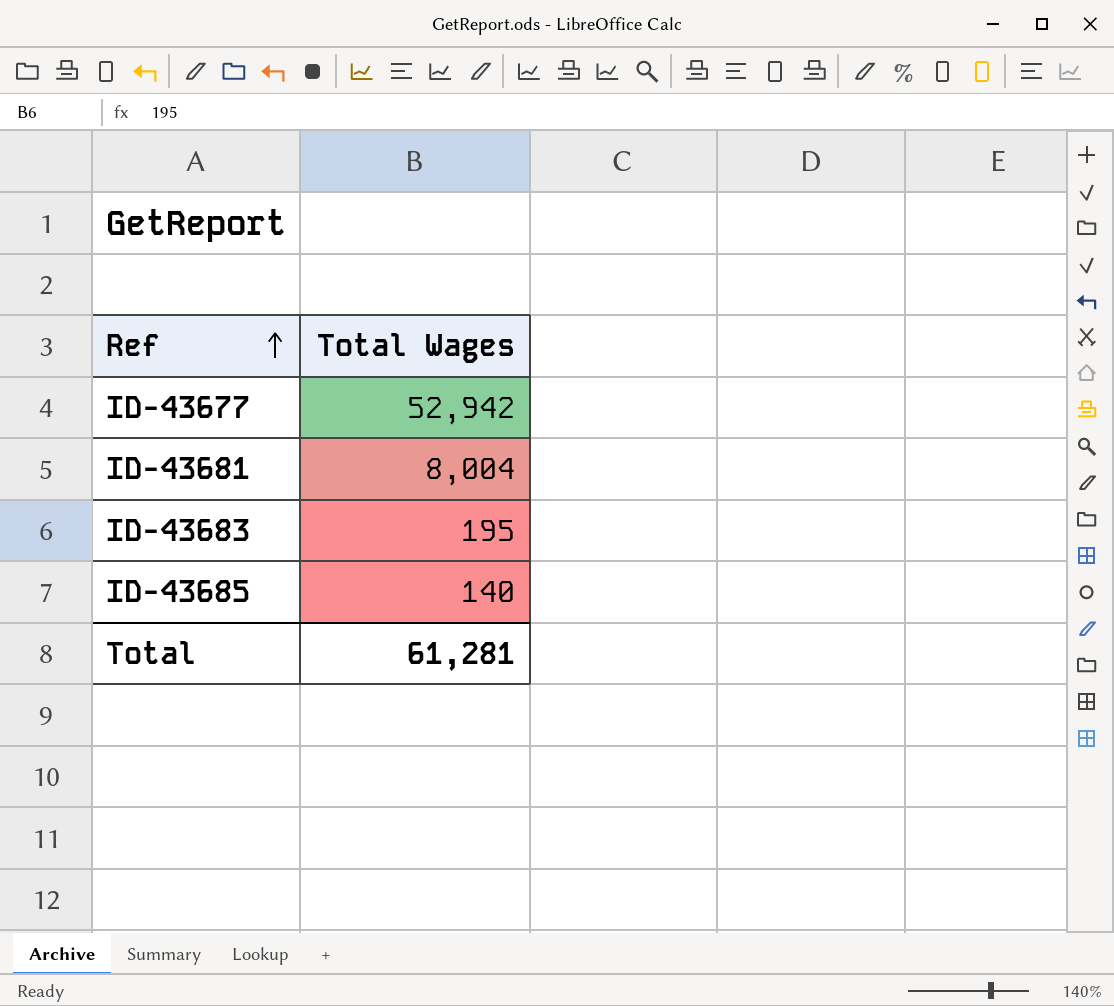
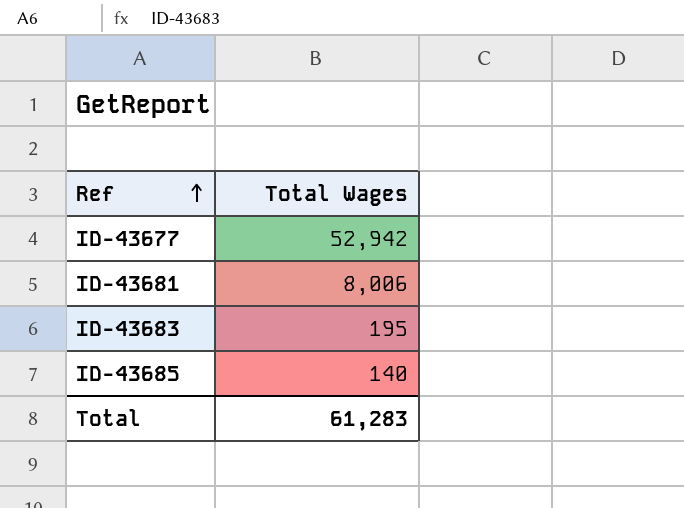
ID-43681 | Total Wages: 8,004 -> 8,006
Total | Total Wages: 61,281 -> 61,283

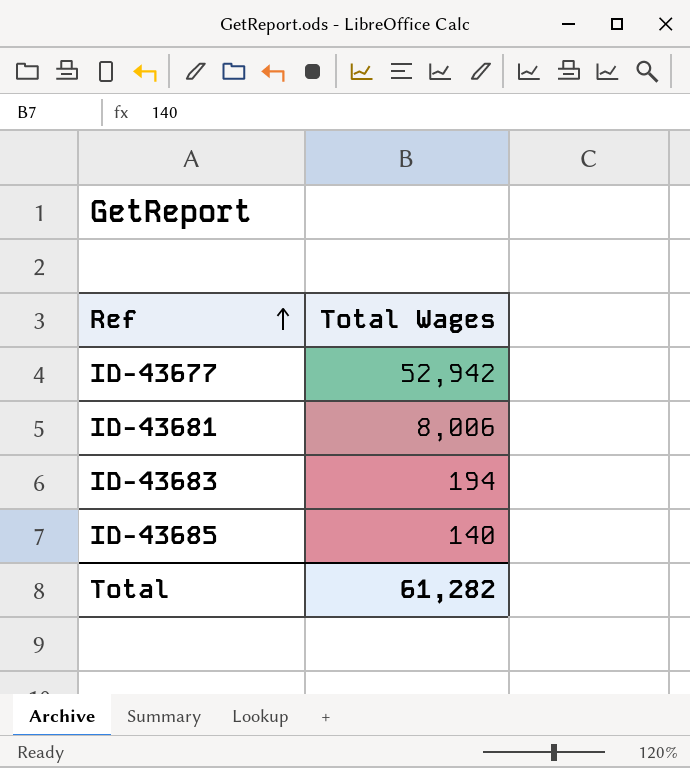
ID-43683 | Total Wages: 195 -> 194
Total | Total Wages: 61,283 -> 61,282

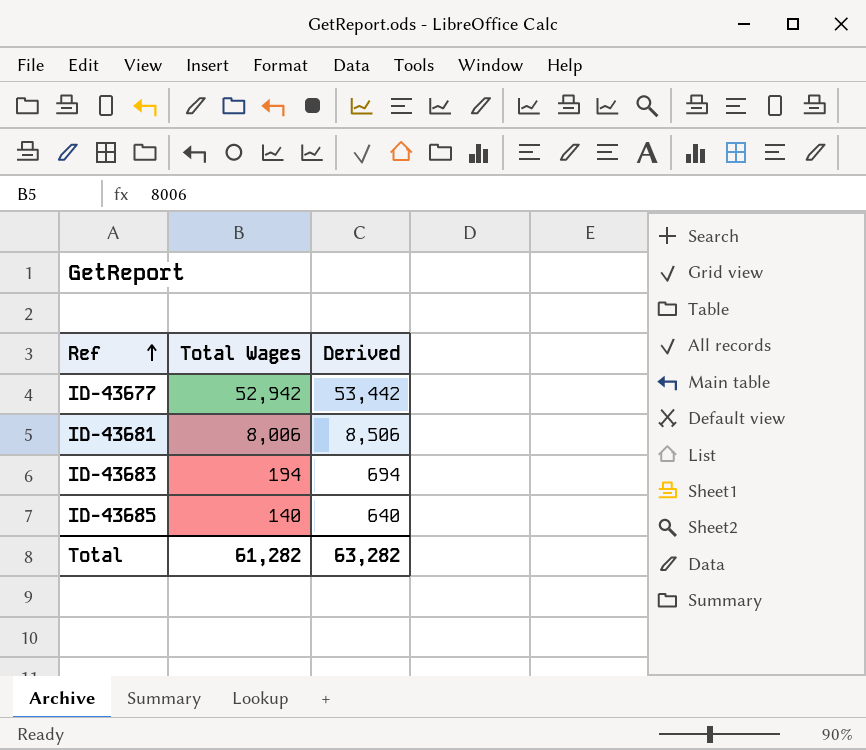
column Derived | formula: none -> [Total Wages] + 500

